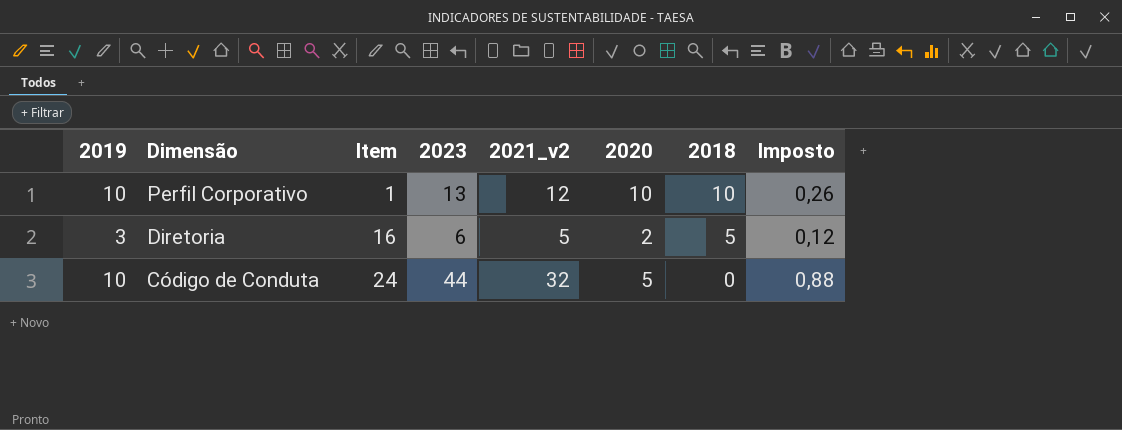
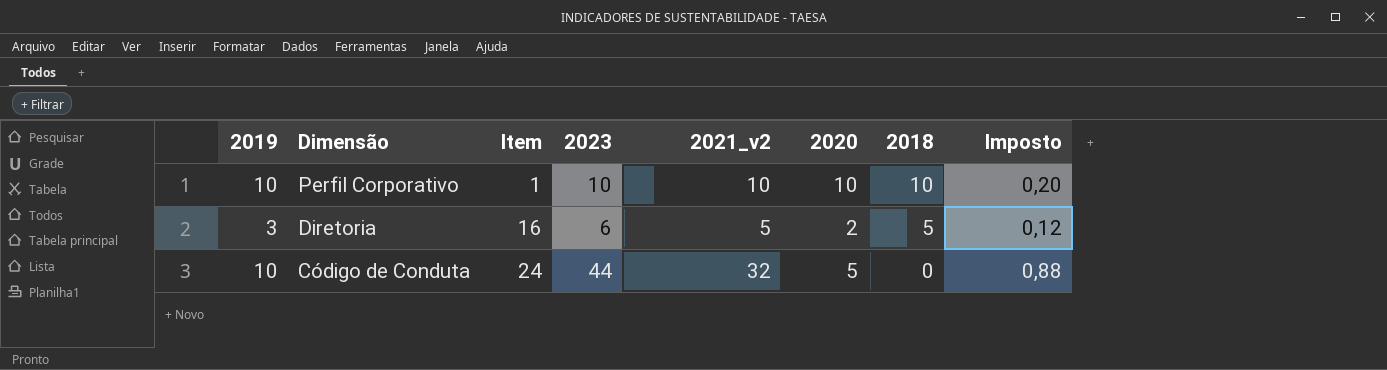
Perfil Corporativo | 2023: 13 -> 10
Perfil Corporativo | 2021_v2: 12 -> 10
Perfil Corporativo | Imposto: 0,26 -> 0,20

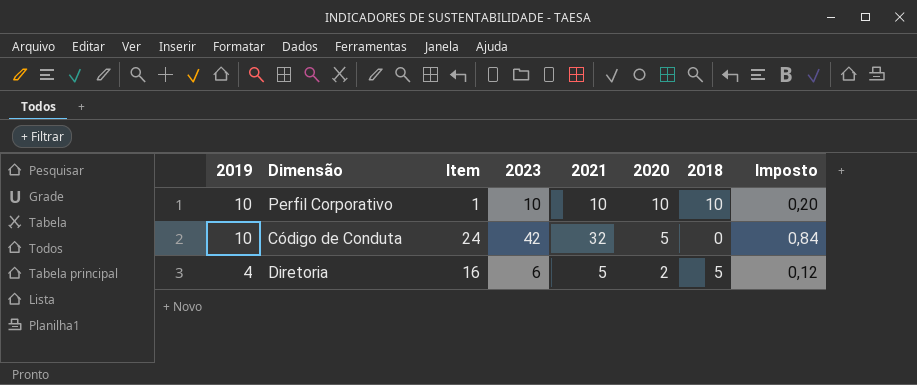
row order: Dimensão descending -> 2019 descending
column name: 2021_v2 -> 2021
Código de Conduta | 2023: 44 -> 42
Código de Conduta | Imposto: 0,88 -> 0,84
Diretoria | 2019: 3 -> 4

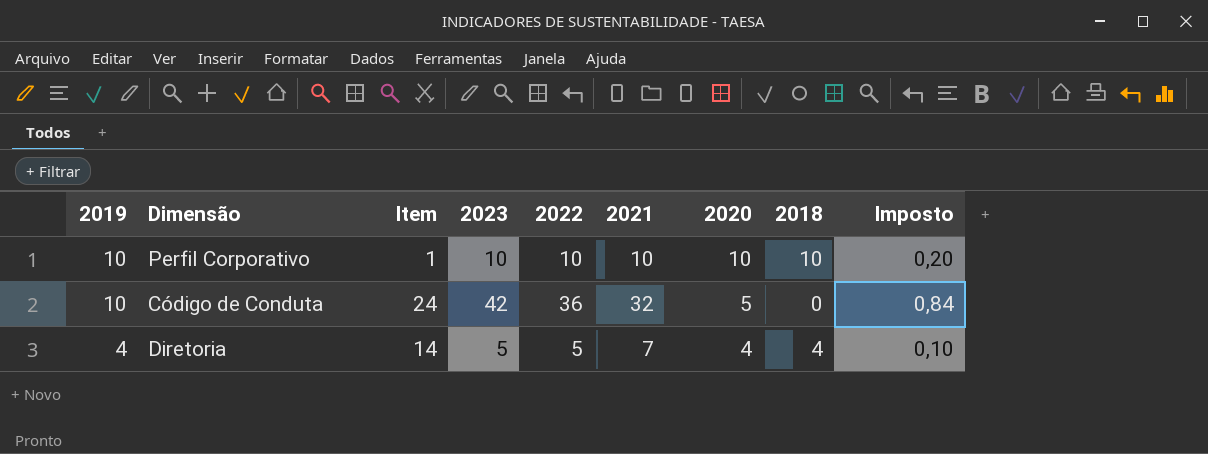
column 2022 | position: none -> 5
Diretoria | Item: 16 -> 14
Diretoria | 2023: 6 -> 5
Diretoria | 2021: 5 -> 7
Diretoria | 2020: 2 -> 4
Diretoria | 2018: 5 -> 4
Diretoria | Imposto: 0,12 -> 0,10

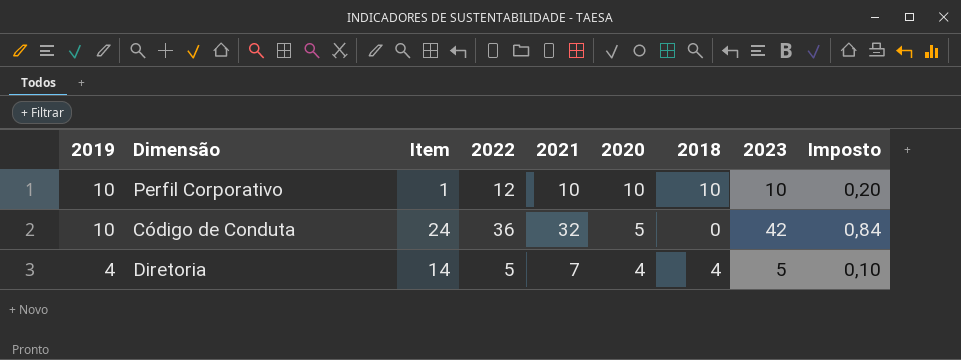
column 2023 | position: 4 -> 8
Perfil Corporativo | 2022: 10 -> 12

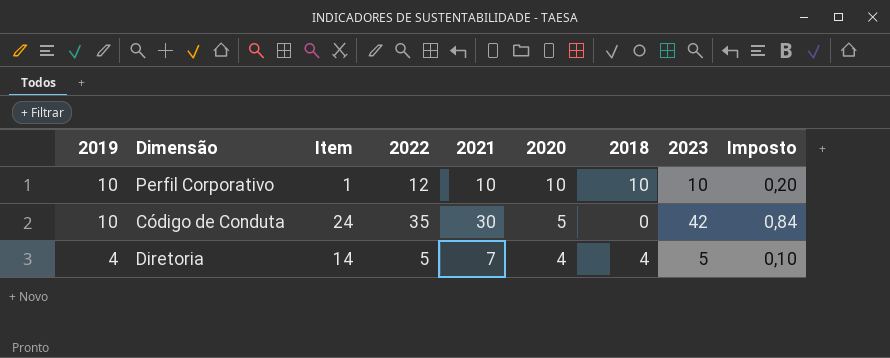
Código de Conduta | 2022: 36 -> 35
Código de Conduta | 2021: 32 -> 30

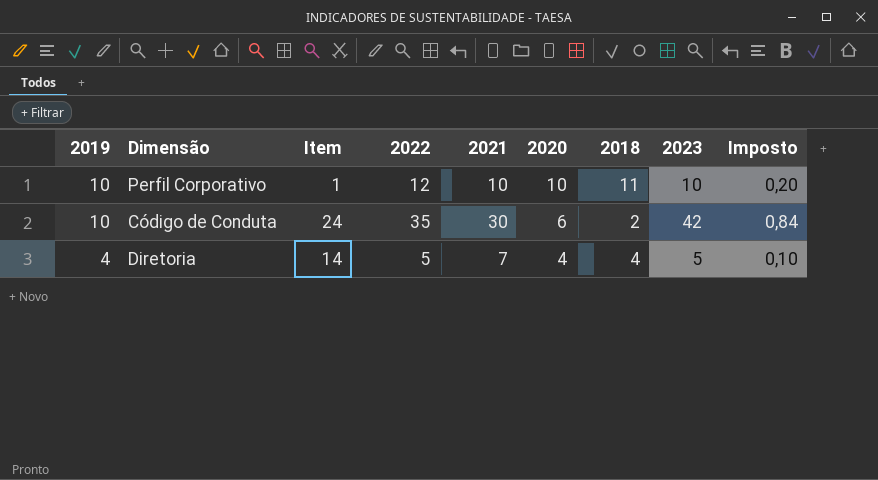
Perfil Corporativo | 2018: 10 -> 11
Código de Conduta | 2020: 5 -> 6
Código de Conduta | 2018: 0 -> 2

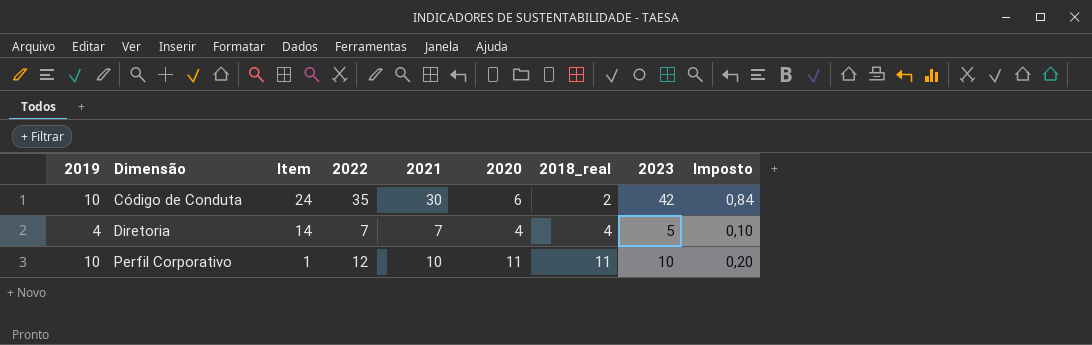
row order: 2019 descending -> Dimensão ascending
column name: 2018 -> 2018_real
Diretoria | 2022: 5 -> 7
Perfil Corporativo | 2020: 10 -> 11

